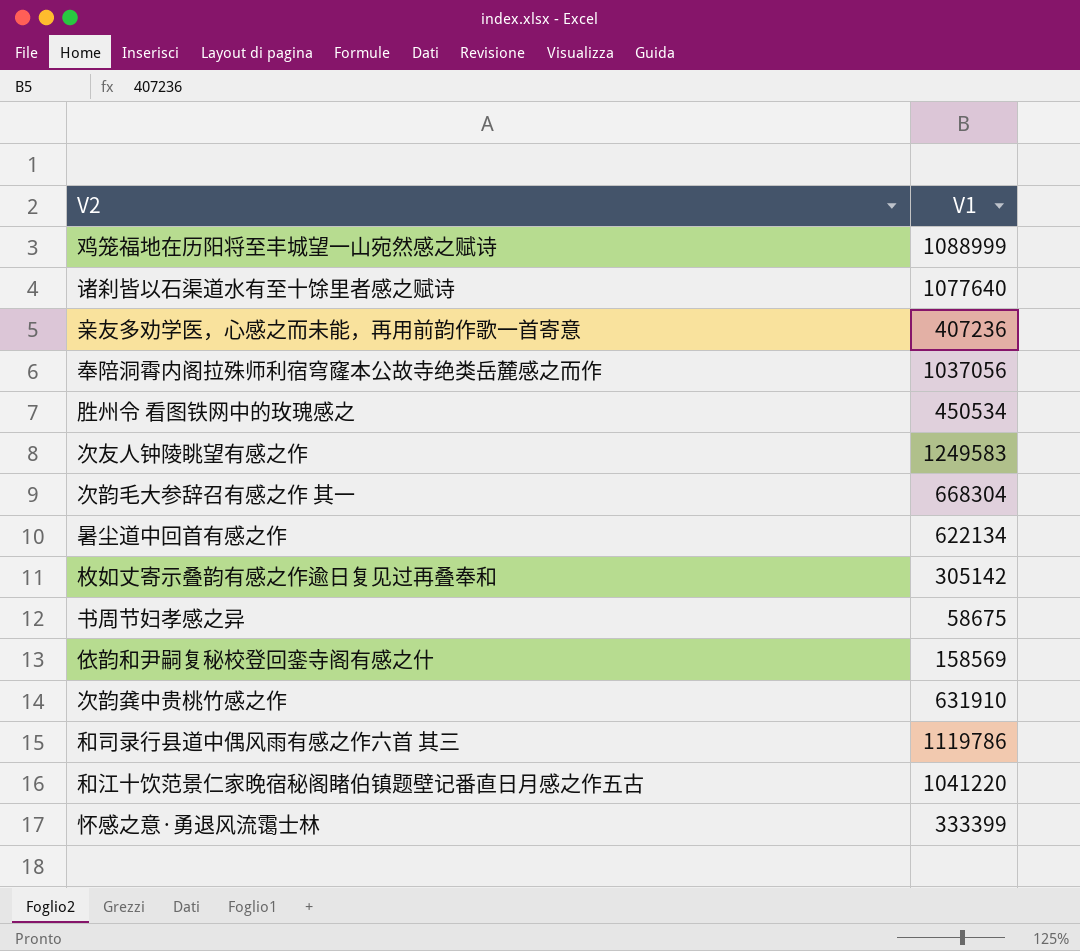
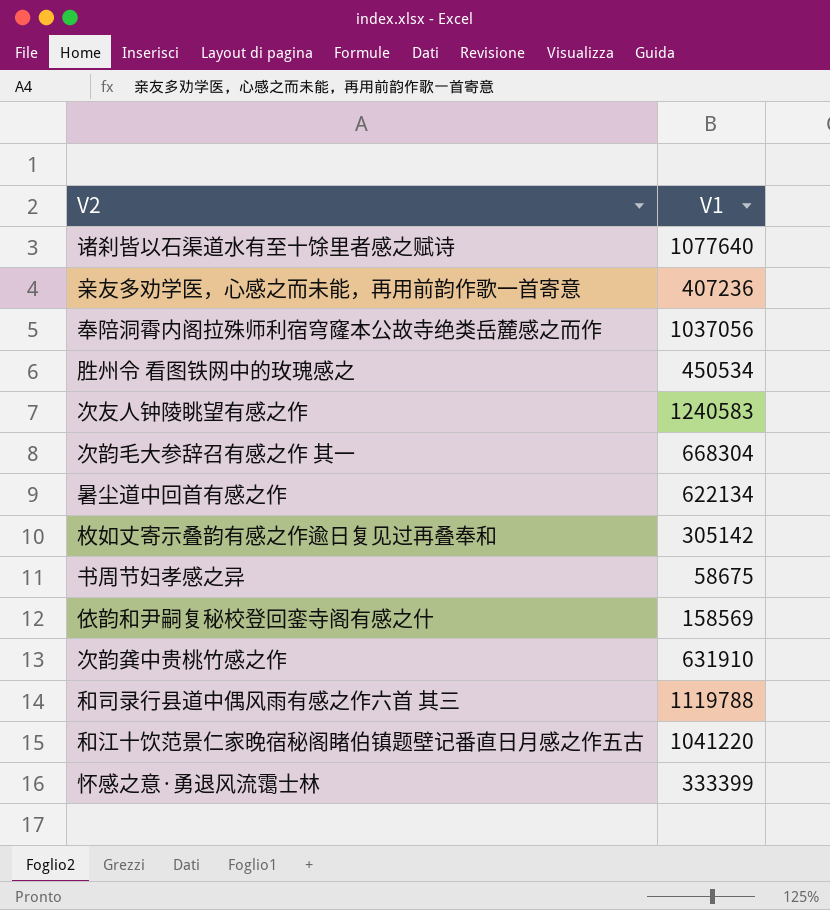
row 鸡笼福地在历阳将至丰城望一山宛然感之赋诗: 1088999 -> none
次友人钟陵眺望有感之作 | V1: 1249583 -> 1240583
和司录行县道中偶风雨有感之作六首 其三 | V1: 1119786 -> 1119788

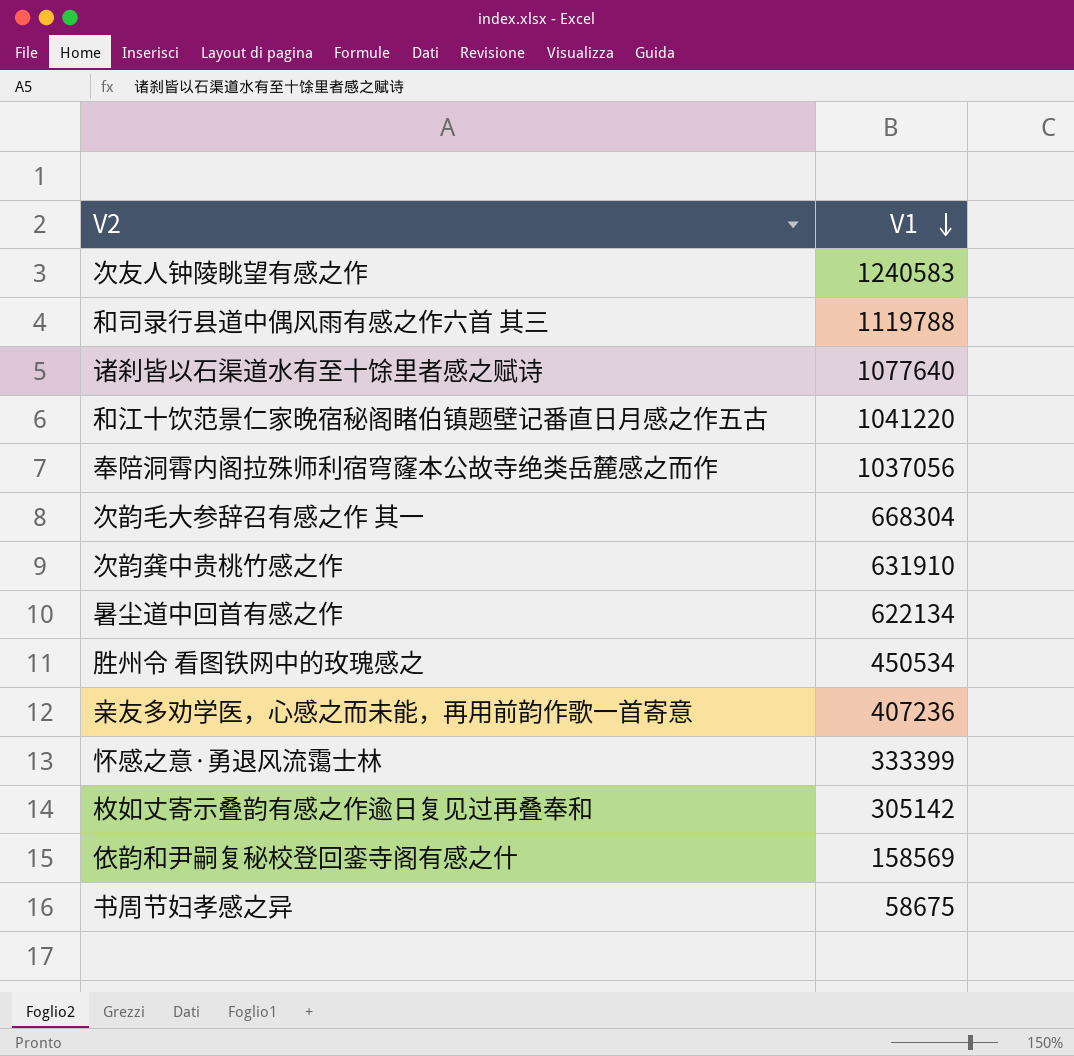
row order: none -> V1 descending

